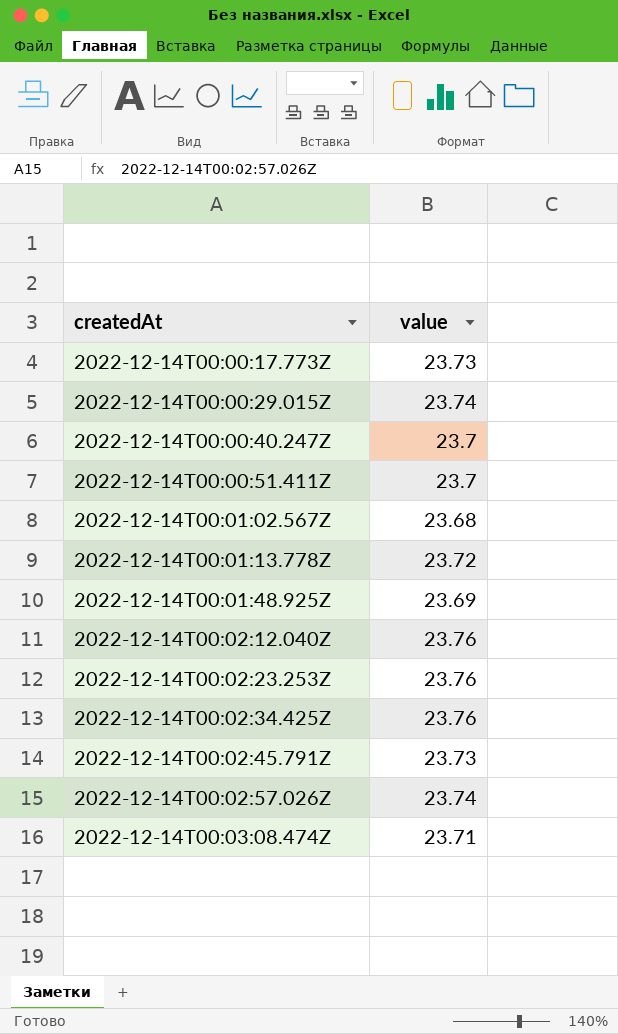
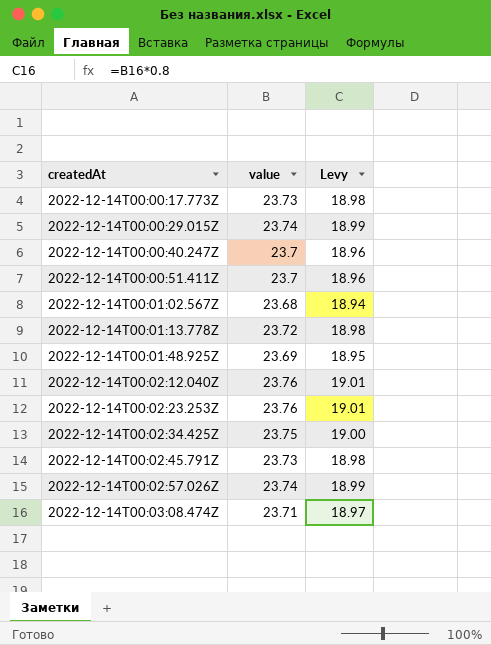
column Levy | formula: none -> [value] * 0.8
2022-12-14T00:02:34.425Z | value: 23.76 -> 23.75

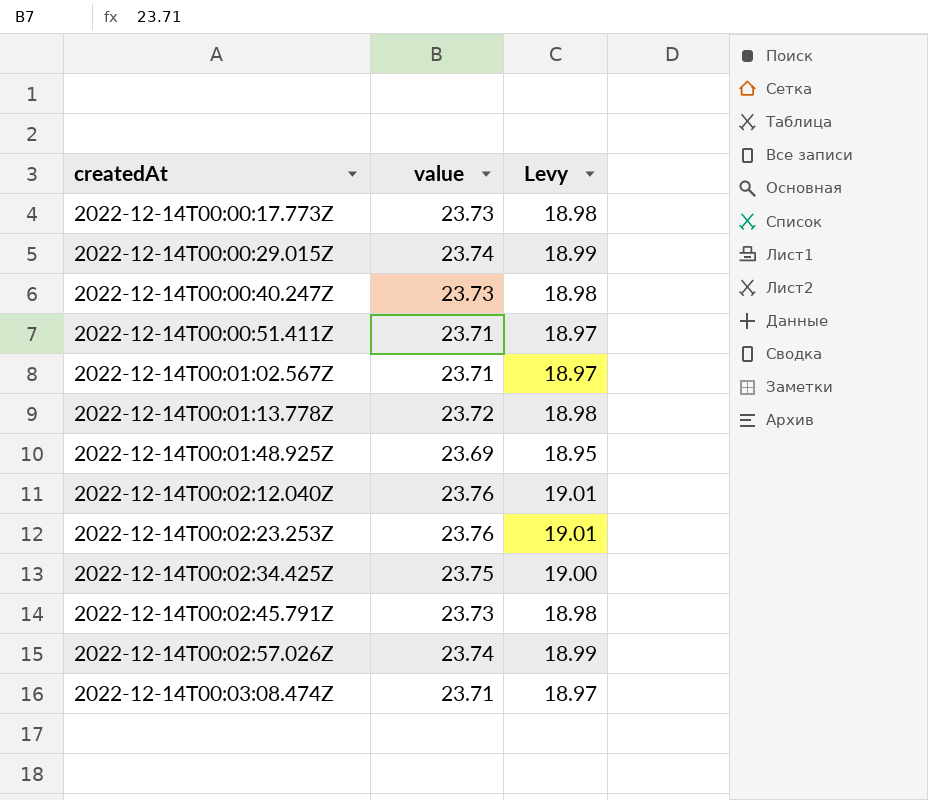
2022-12-14T00:00:40.247Z | value: 23.7 -> 23.73
2022-12-14T00:00:40.247Z | Levy: 18.96 -> 18.98
2022-12-14T00:00:51.411Z | value: 23.7 -> 23.71
2022-12-14T00:00:51.411Z | Levy: 18.96 -> 18.97
2022-12-14T00:01:02.567Z | value: 23.68 -> 23.71
2022-12-14T00:01:02.567Z | Levy: 18.94 -> 18.97

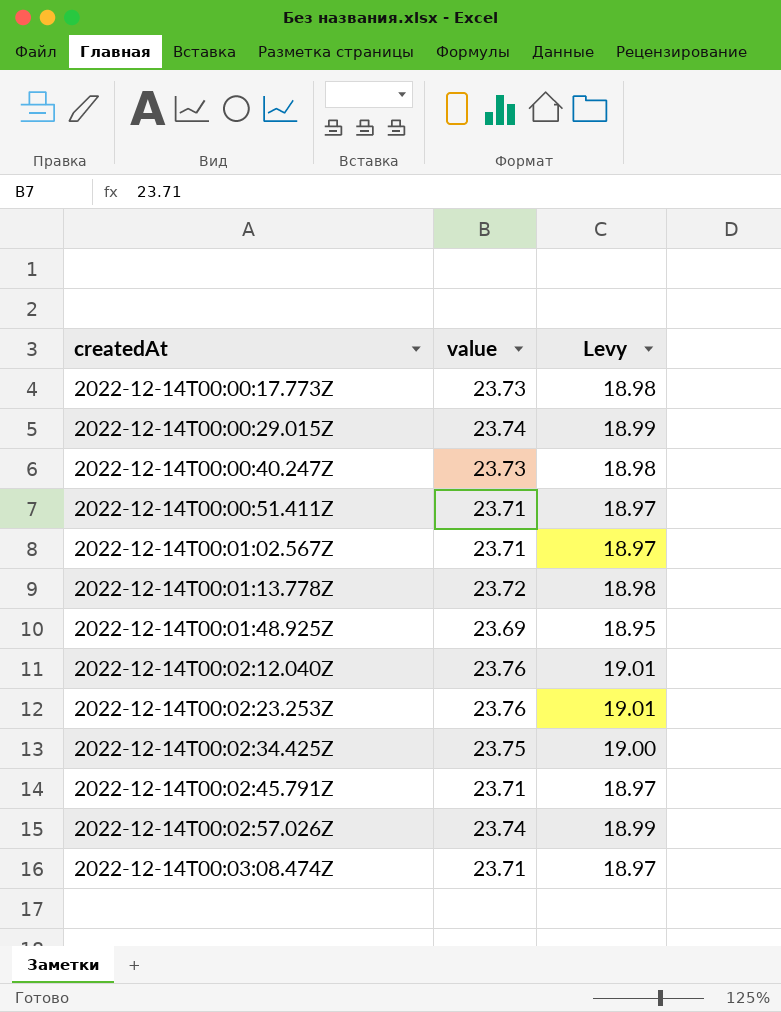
2022-12-14T00:02:45.791Z | value: 23.73 -> 23.71
2022-12-14T00:02:45.791Z | Levy: 18.98 -> 18.97

